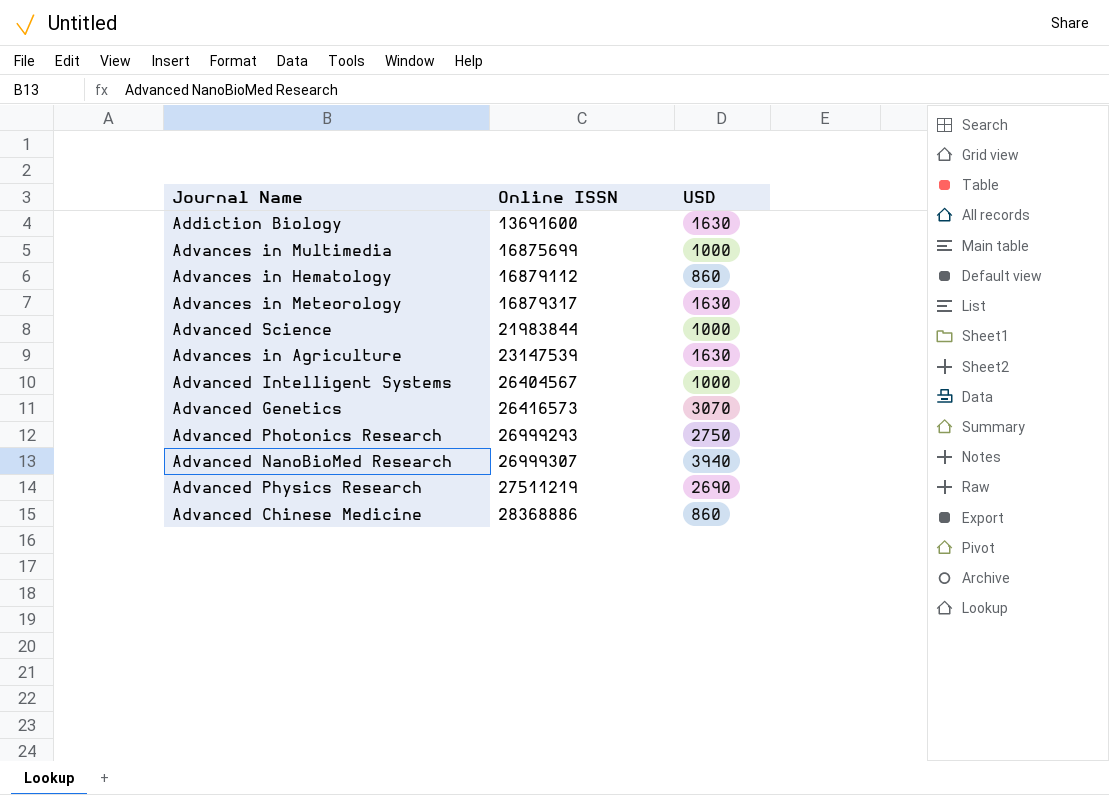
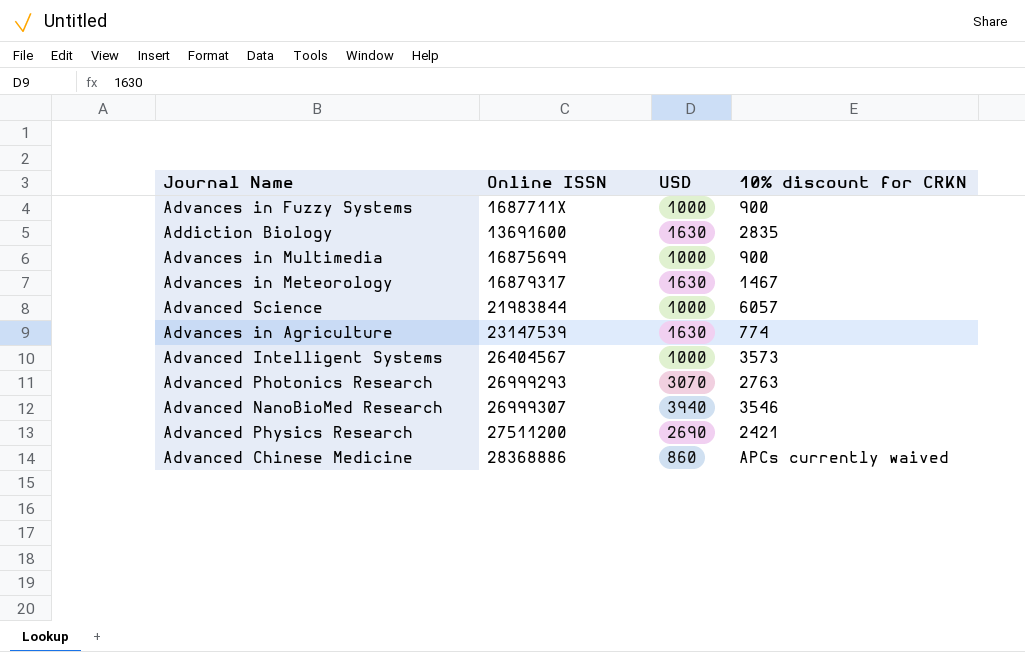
column 10% discount for CRKN | position: none -> 4
row Advances in Hematology: 16879112 | 860 -> none
row Advanced Genetics: 26416573 | 3070 -> none
row Advances in Fuzzy Systems: none -> 1687711X | 1000 | 900
Advanced Photonics Research | USD: 2750 -> 3070
Advanced Physics Research | Online ISSN: 27511219 -> 27511200

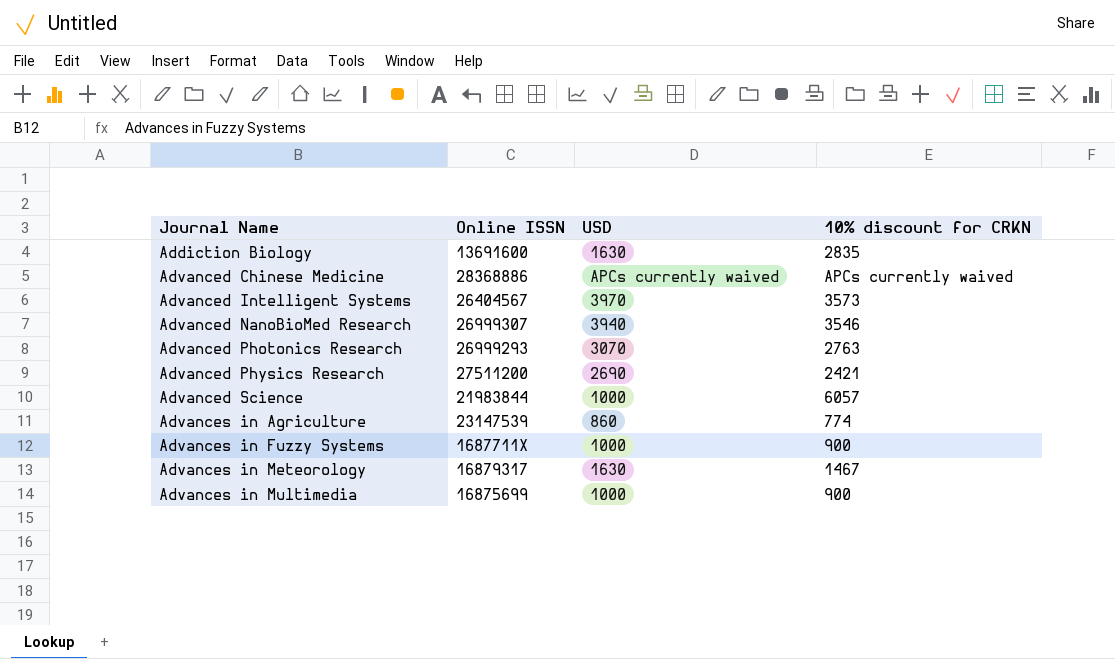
row order: Online ISSN ascending -> Journal Name ascending
Advanced Chinese Medicine | USD: 860 -> APCs currently waived
Advanced Intelligent Systems | USD: 1000 -> 3970
Advances in Agriculture | USD: 1630 -> 860

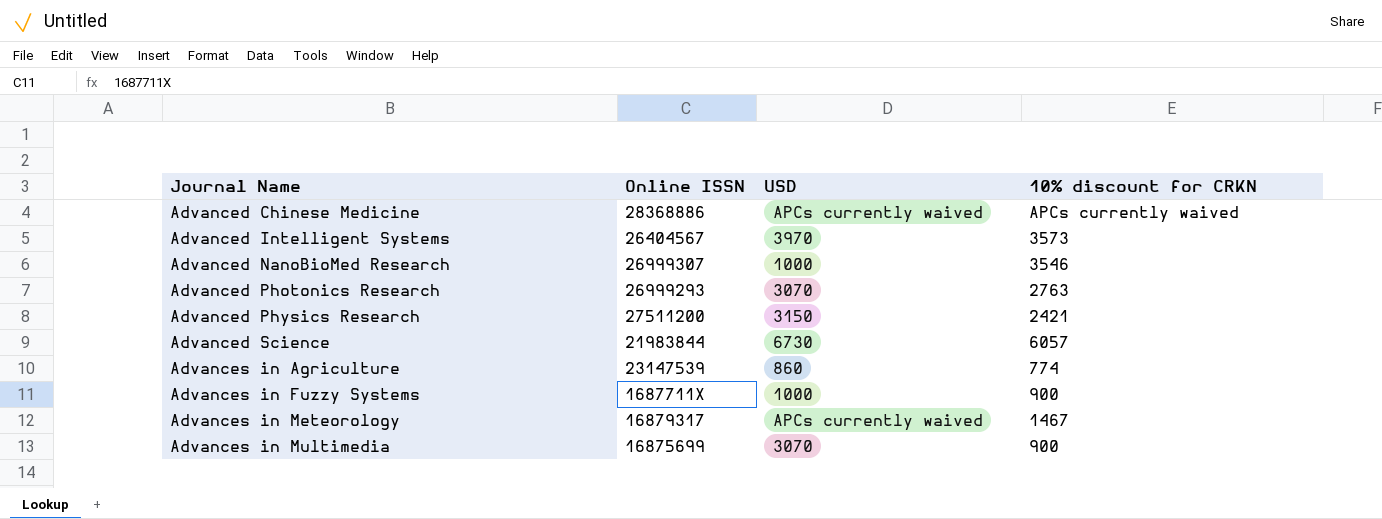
row Addiction Biology: 13691600 | 1630 | 2835 -> none
Advanced NanoBioMed Research | USD: 3940 -> 1000
Advanced Physics Research | USD: 2690 -> 3150
Advanced Science | USD: 1000 -> 6730
Advances in Meteorology | USD: 1630 -> APCs currently waived
Advances in Multimedia | USD: 1000 -> 3070

